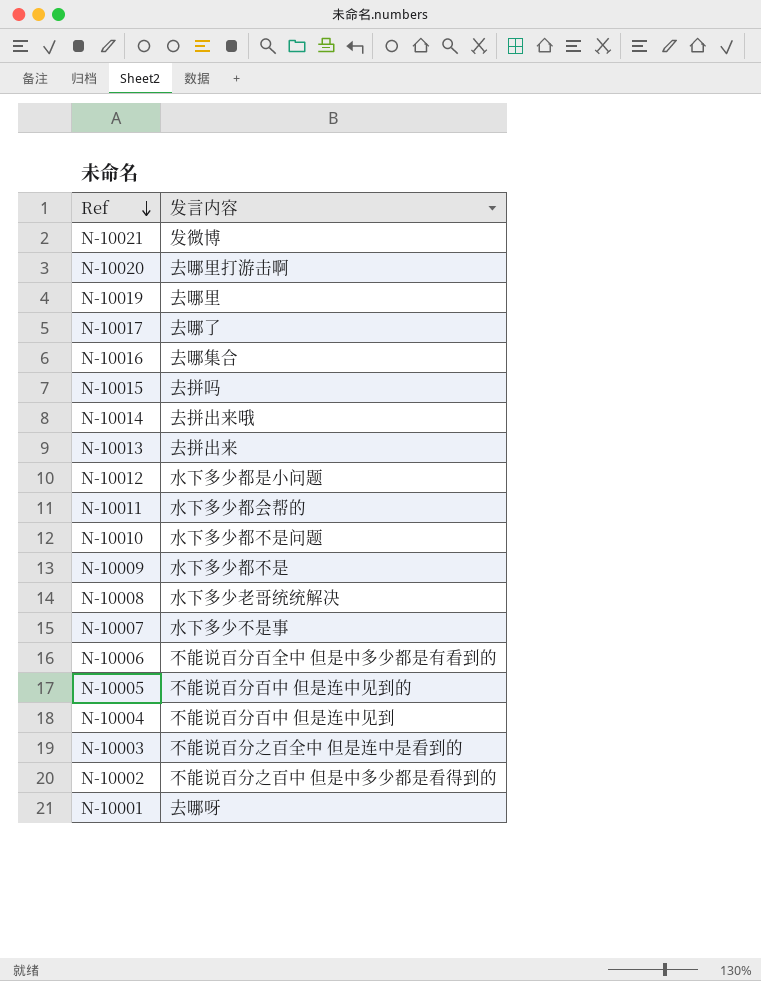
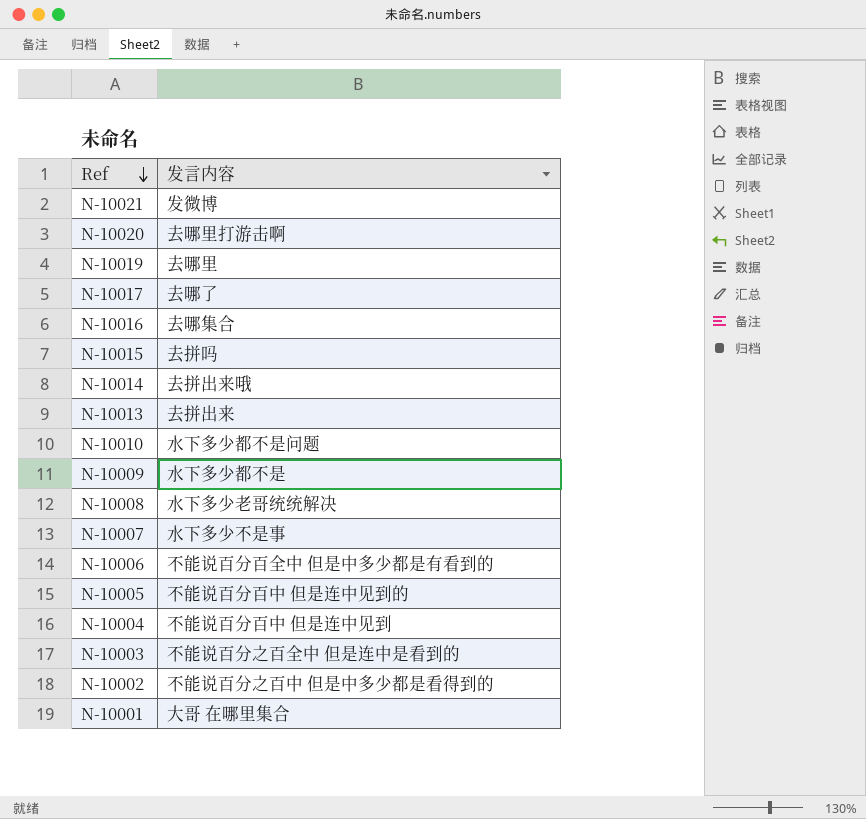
row N-10012: 水下多少都是小问题 -> none
row N-10011: 水下多少都会帮的 -> none
N-10001 | 发言内容: 去哪呀 -> 大哥 在哪里集合

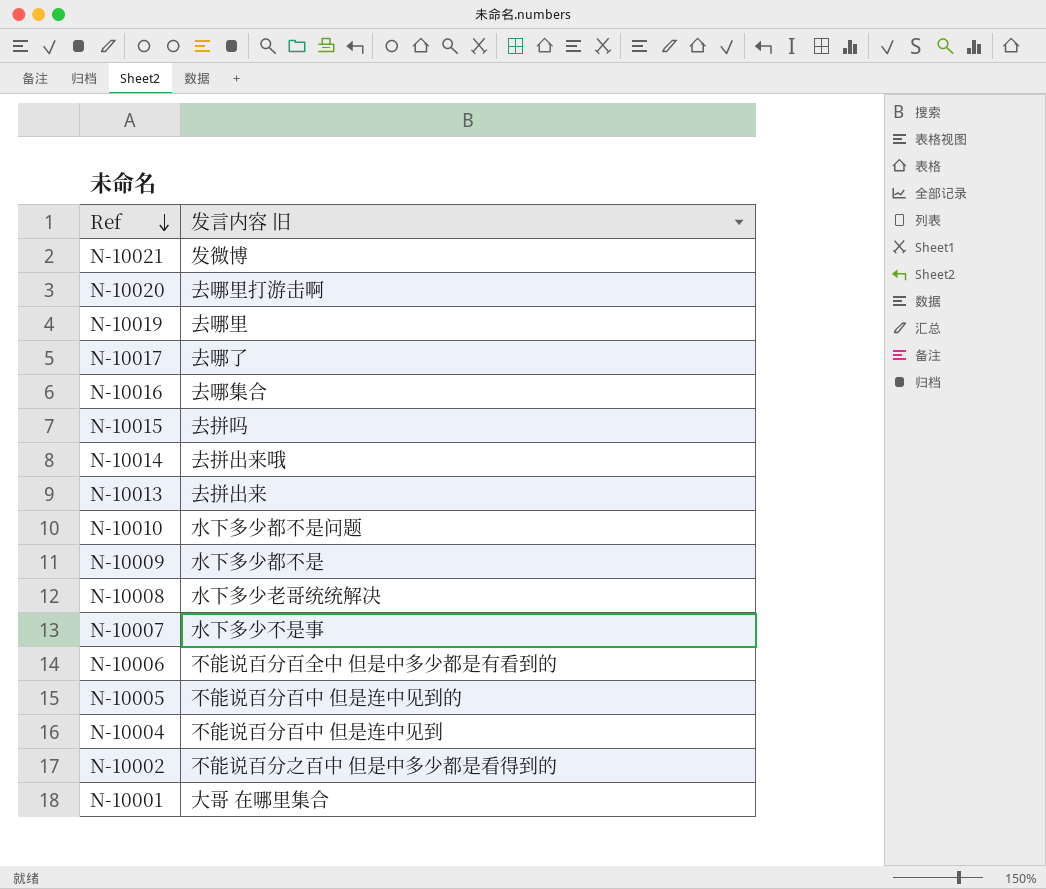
column name: 发言内容 -> 发言内容 旧
row N-10003: 不能说百分之百全中 但是连中是看到的 -> none

